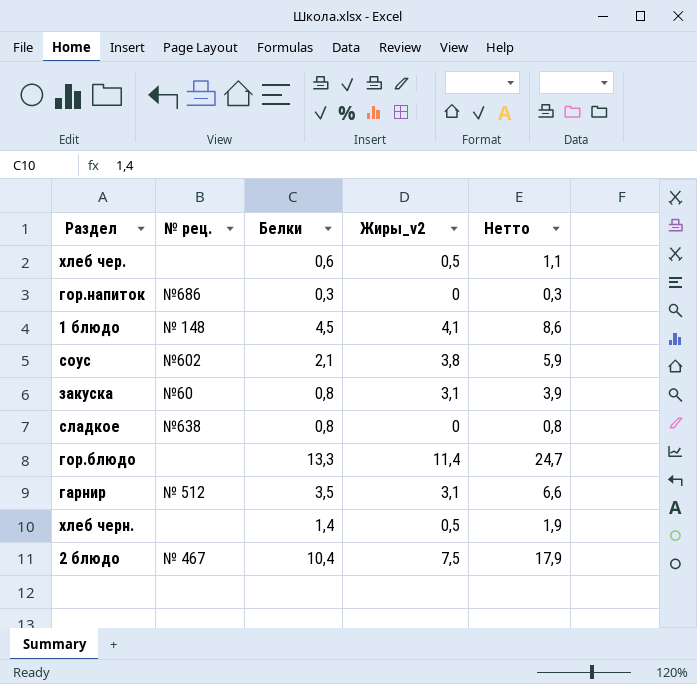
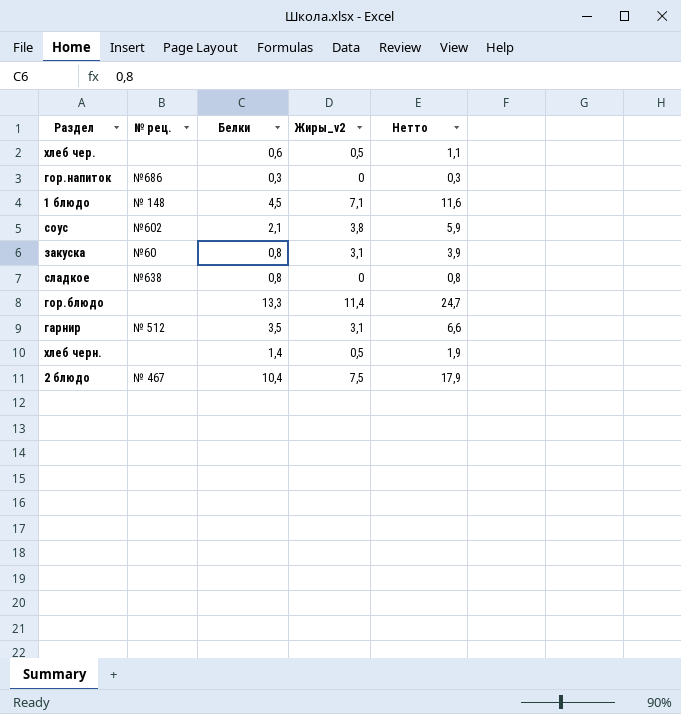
1 блюдо | Жиры_v2: 4,1 -> 7,1
1 блюдо | Нетто: 8,6 -> 11,6

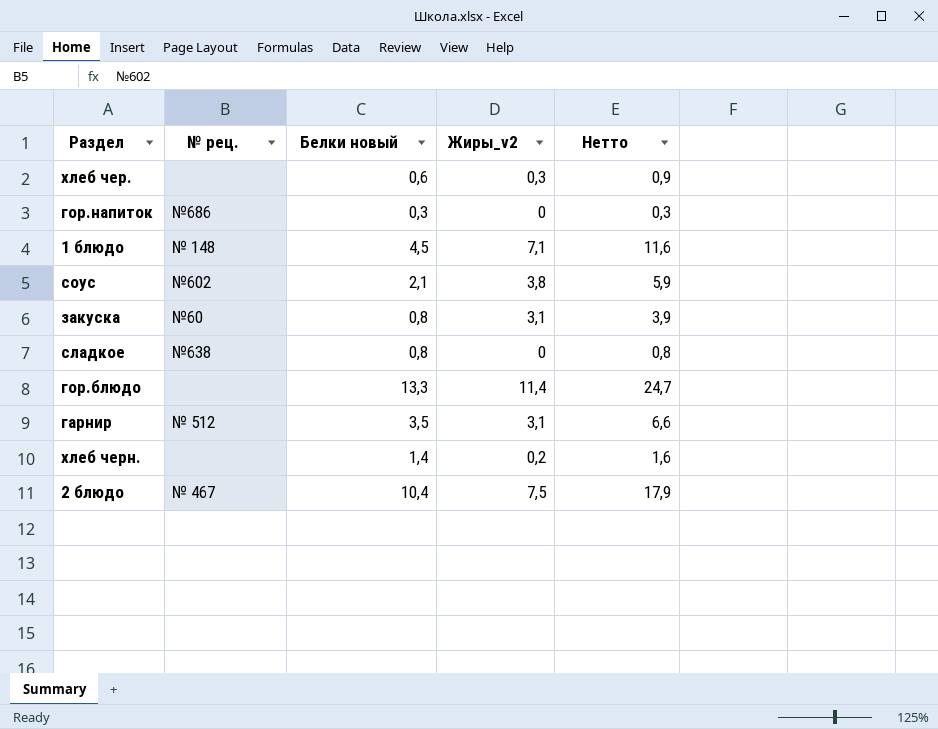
column name: Белки -> Белки новый
хлеб чер. | Жиры_v2: 0,5 -> 0,3
хлеб чер. | Нетто: 1,1 -> 0,9
хлеб черн. | Жиры_v2: 0,5 -> 0,2
хлеб черн. | Нетто: 1,9 -> 1,6

